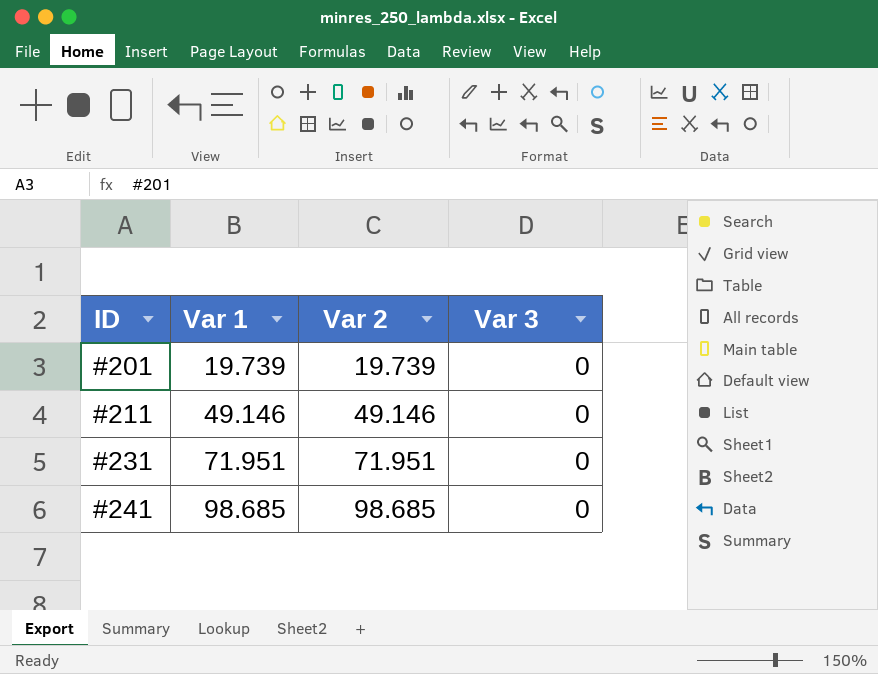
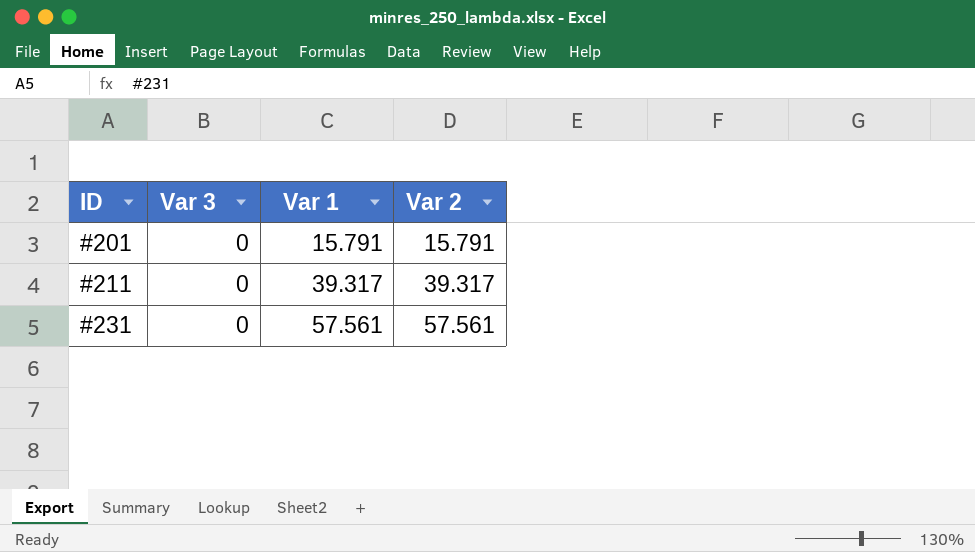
column Var 3 | position: 4 -> 2
row #241: 98.685 | 98.685 | 0 -> none
#201 | Var 1: 19.739 -> 15.791
#201 | Var 2: 19.739 -> 15.791
#211 | Var 1: 49.146 -> 39.317
#211 | Var 2: 49.146 -> 39.317
#231 | Var 1: 71.951 -> 57.561
#231 | Var 2: 71.951 -> 57.561

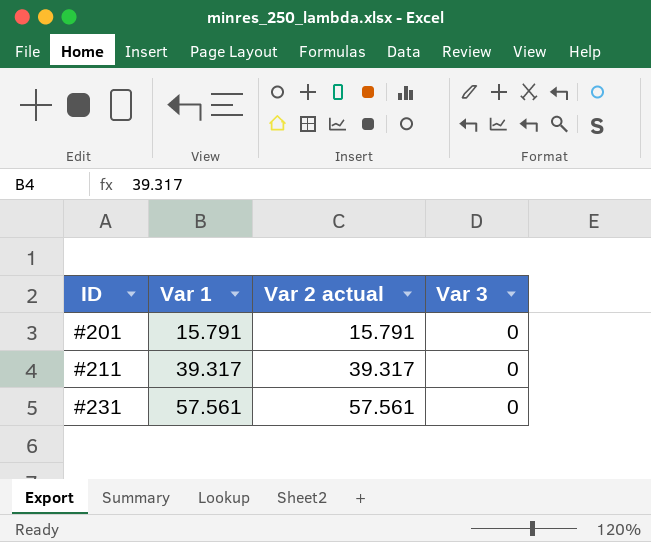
column name: Var 2 -> Var 2 actual
column Var 3 | position: 2 -> 4

